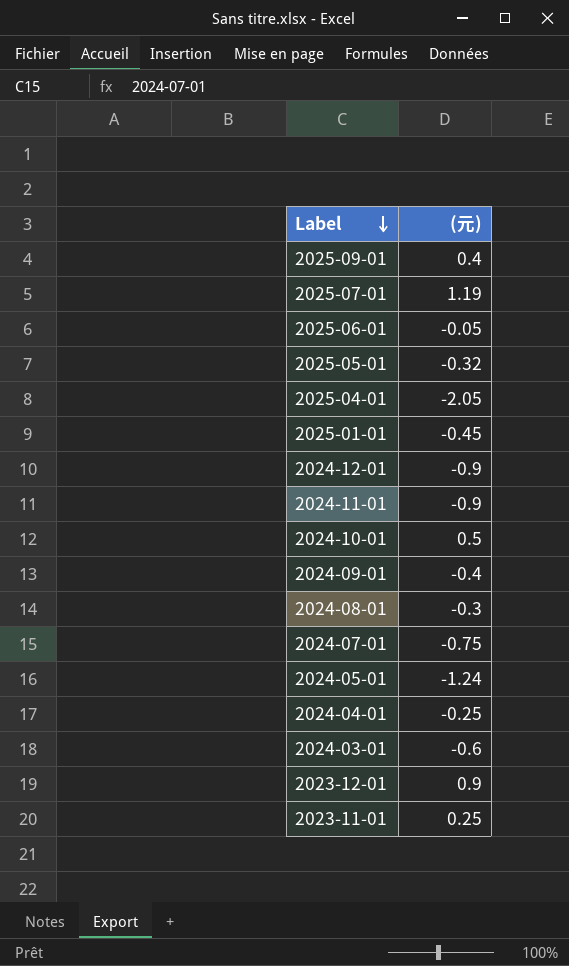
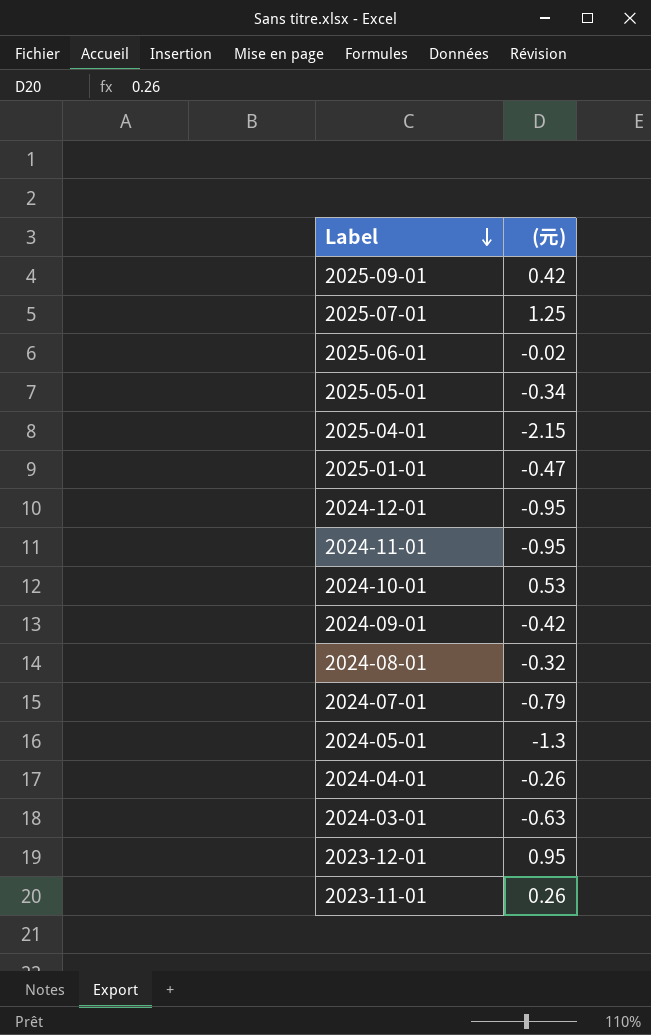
2025-09-01 | (元): 0.4 -> 0.42
2025-07-01 | (元): 1.19 -> 1.25
2025-06-01 | (元): -0.05 -> -0.02
2025-05-01 | (元): -0.32 -> -0.34
2025-04-01 | (元): -2.05 -> -2.15
2025-01-01 | (元): -0.45 -> -0.47
2024-12-01 | (元): -0.9 -> -0.95
2024-11-01 | (元): -0.9 -> -0.95
2024-10-01 | (元): 0.5 -> 0.53
2024-09-01 | (元): -0.4 -> -0.42
2024-08-01 | (元): -0.3 -> -0.32
2024-07-01 | (元): -0.75 -> -0.79
2024-05-01 | (元): -1.24 -> -1.3
2024-04-01 | (元): -0.25 -> -0.26
2024-03-01 | (元): -0.6 -> -0.63
2023-12-01 | (元): 0.9 -> 0.95
2023-11-01 | (元): 0.25 -> 0.26

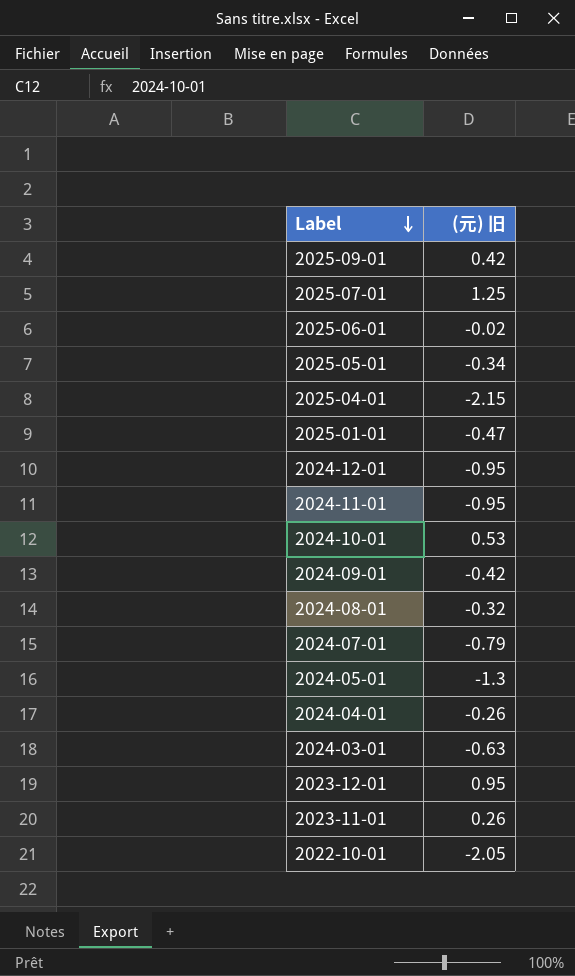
column name: (元) -> (元) 旧
row 2022-10-01: none -> -2.05

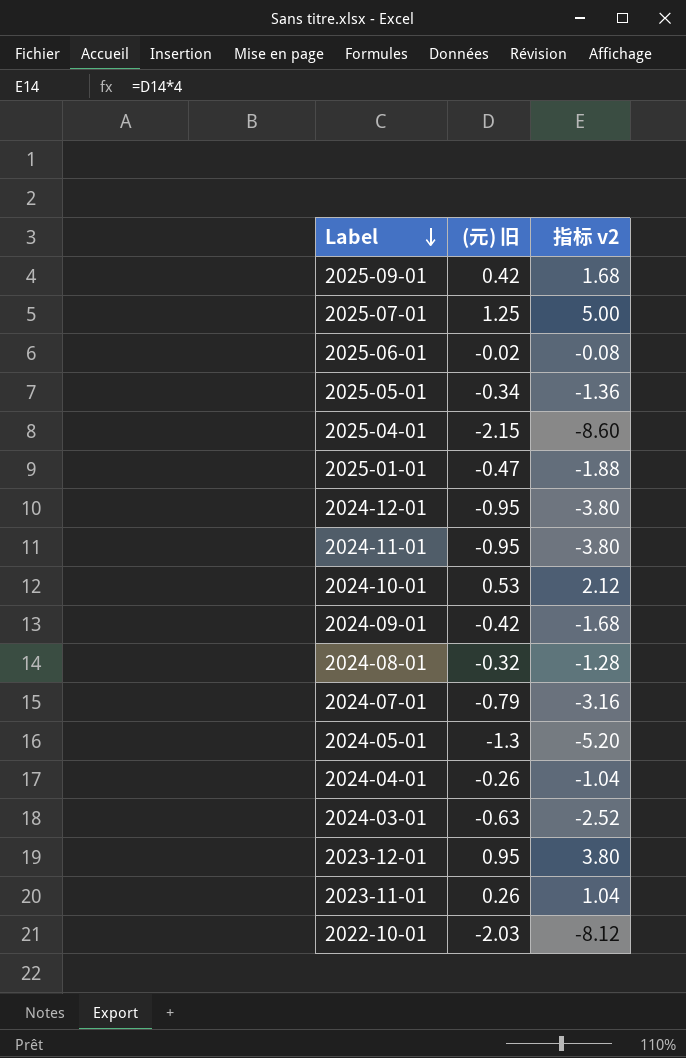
column 指标 v2 | formula: none -> [(元) 旧] * 4
2022-10-01 | (元) 旧: -2.05 -> -2.03

